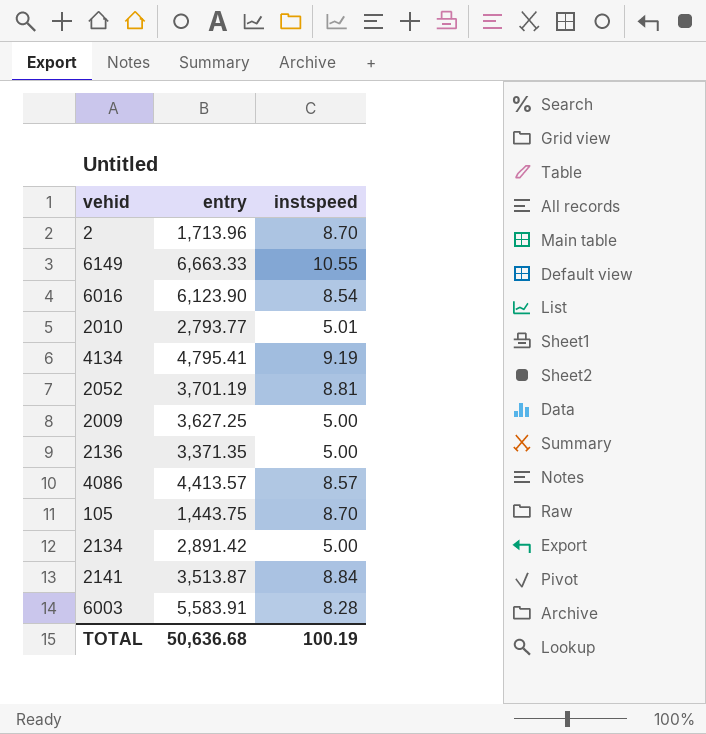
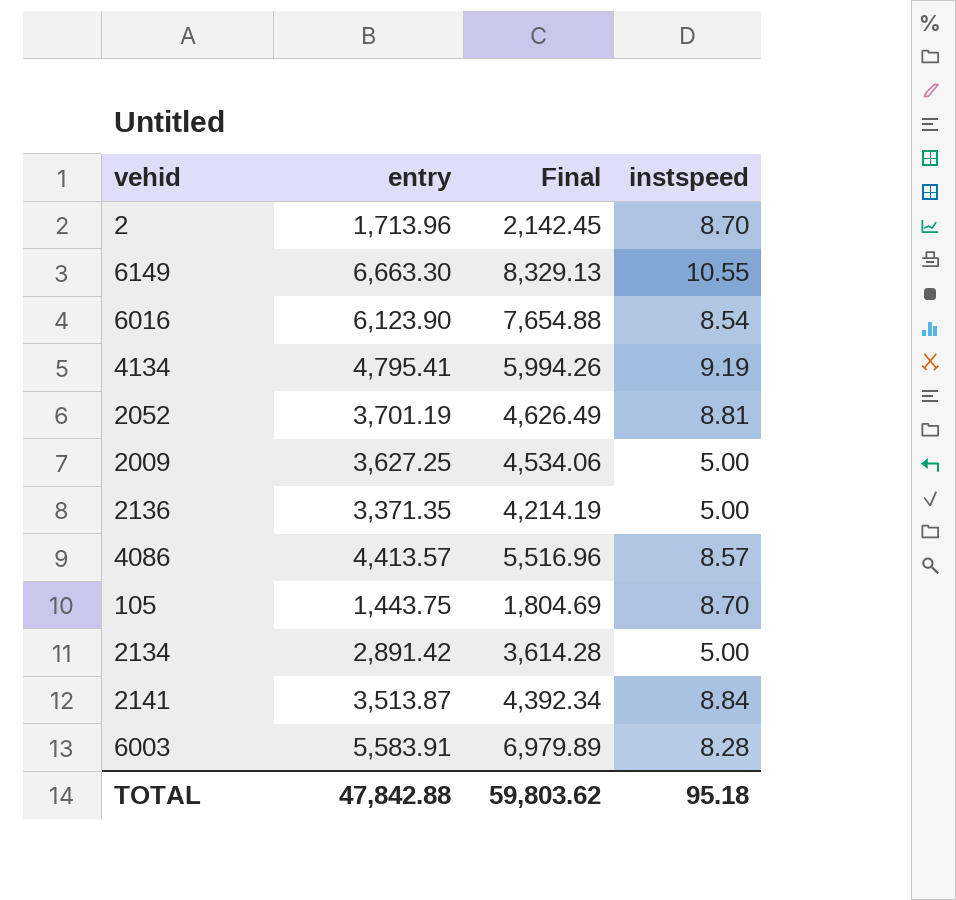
column Final | formula: none -> [entry] * 1.25
row 2010: 2,793.77 | 5.01 -> none
6149 | entry: 6,663.33 -> 6,663.30
TOTAL | entry: 50,636.68 -> 47,842.88
TOTAL | instspeed: 100.19 -> 95.18

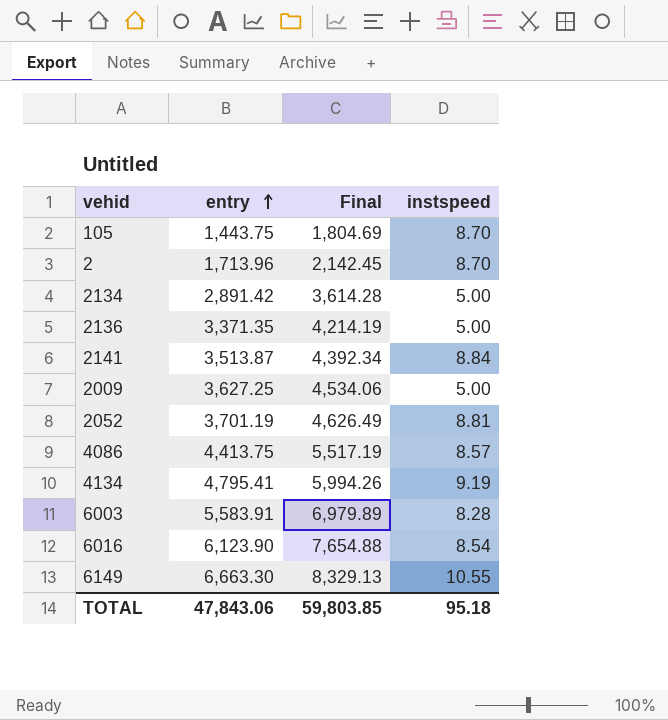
row order: none -> entry ascending
4086 | entry: 4,413.57 -> 4,413.75
4086 | Final: 5,516.96 -> 5,517.19
TOTAL | entry: 47,842.88 -> 47,843.06
TOTAL | Final: 59,803.62 -> 59,803.85

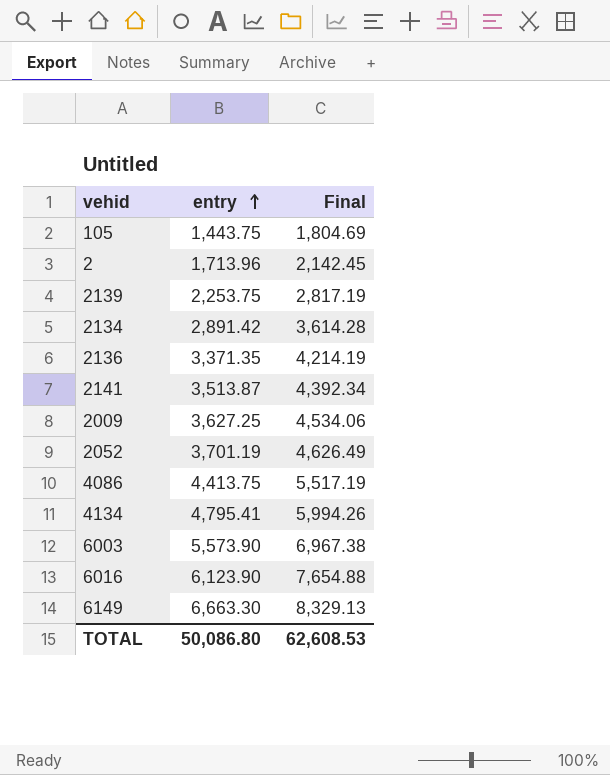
column instspeed | position: 4 -> none
row 2139: none -> 2,253.75 | 2,817.19
6003 | entry: 5,583.91 -> 5,573.90
6003 | Final: 6,979.89 -> 6,967.38
TOTAL | entry: 47,843.06 -> 50,086.80
TOTAL | Final: 59,803.85 -> 62,608.53

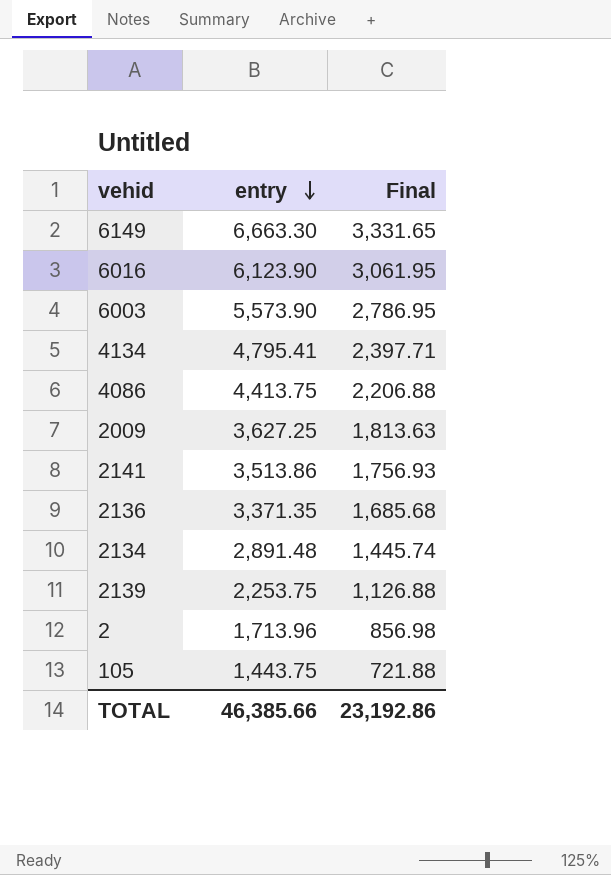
row order: entry ascending -> entry descending
column Final | formula: [entry] * 1.25 -> [entry] * 0.5
row 2052: 3,701.19 | 4,626.49 -> none
2141 | entry: 3,513.87 -> 3,513.86
2134 | entry: 2,891.42 -> 2,891.48
TOTAL | entry: 50,086.80 -> 46,385.66
TOTAL | Final: 62,608.53 -> 23,192.86

